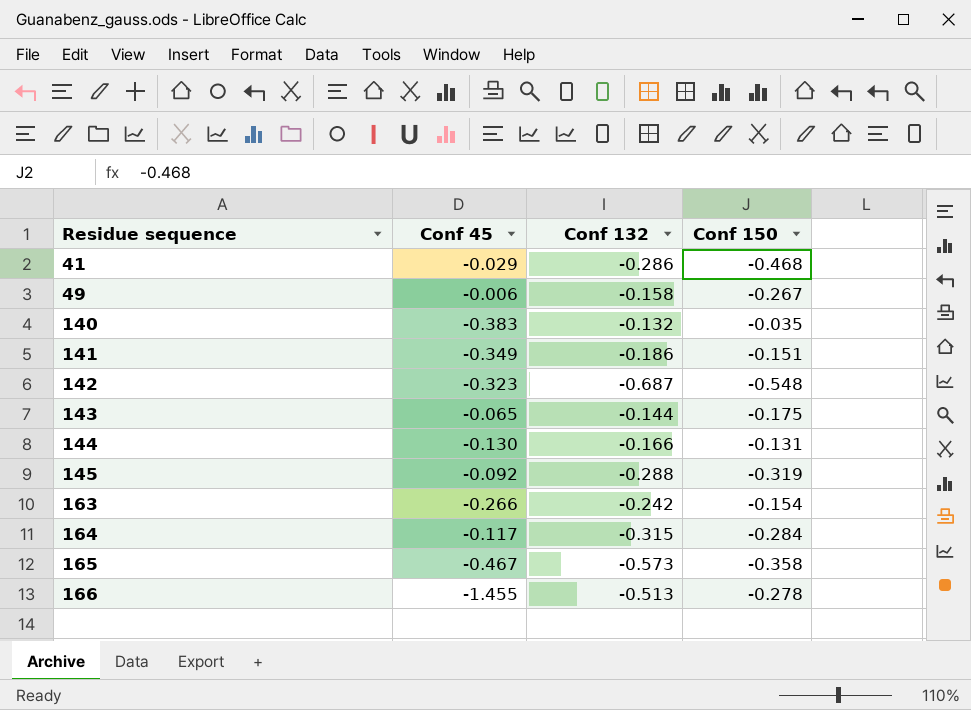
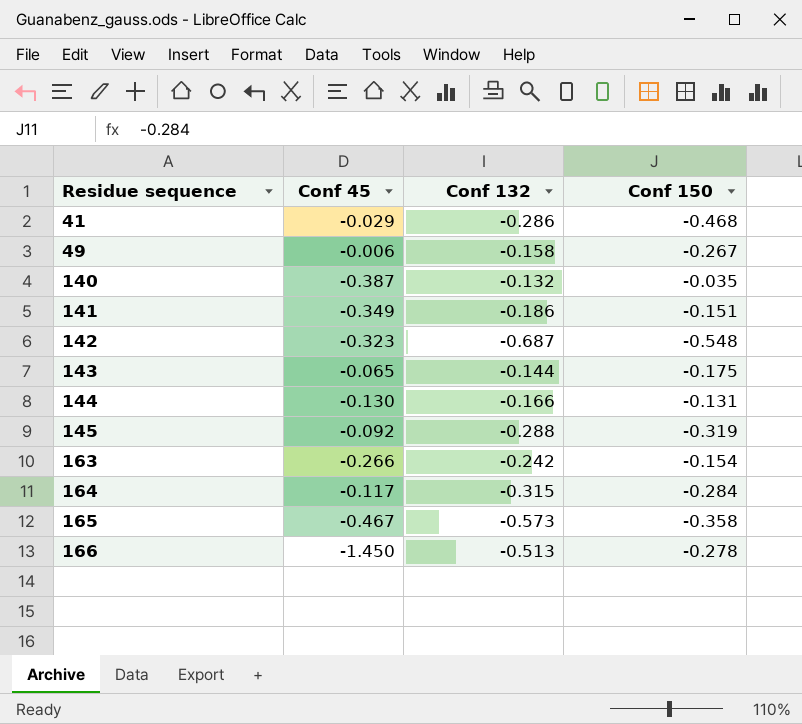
140 | Conf 45: -0.383 -> -0.387
166 | Conf 45: -1.455 -> -1.450

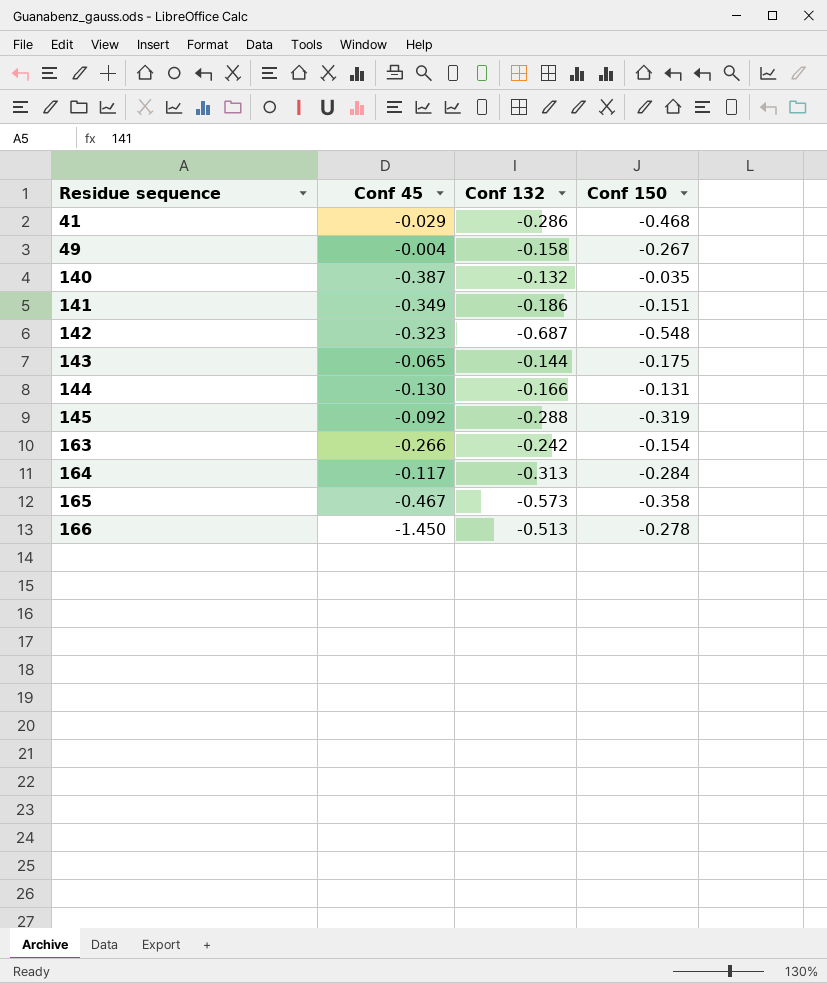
49 | Conf 45: -0.006 -> -0.004
164 | Conf 132: -0.315 -> -0.313

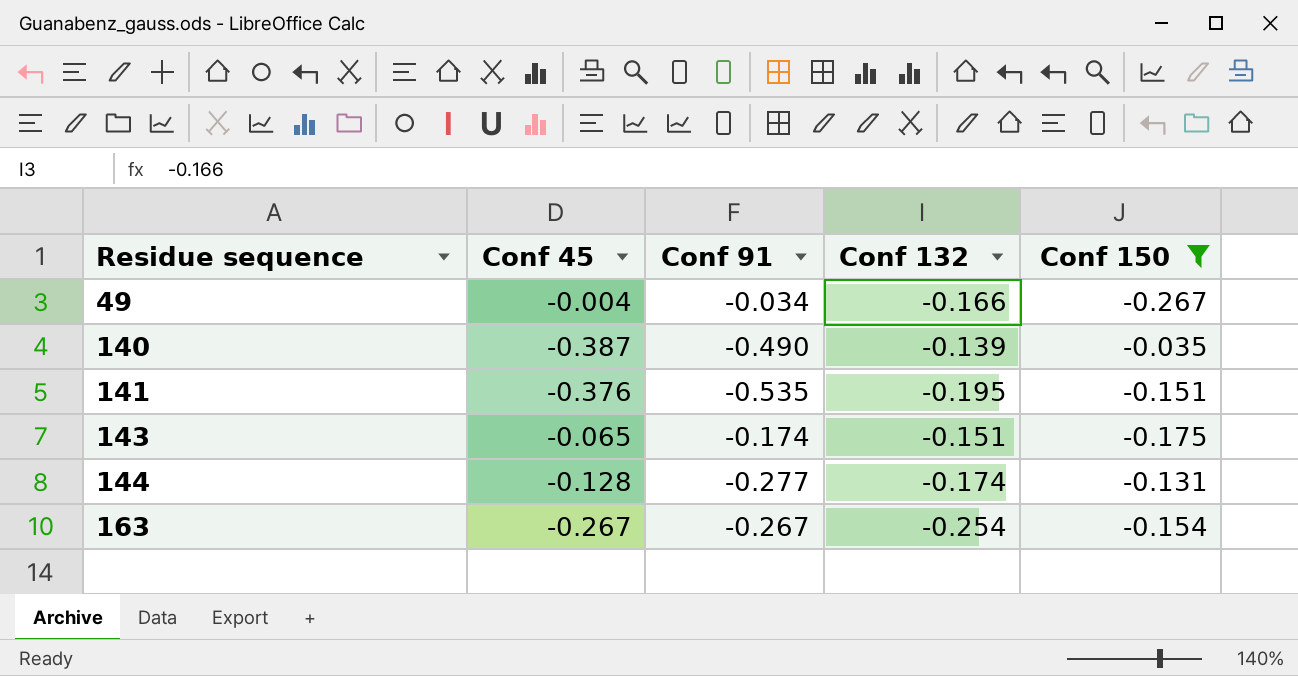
filter: none -> Conf 150 >= -0.267
column Conf 91 | position: none -> 3
49 | Conf 132: -0.158 -> -0.166
140 | Conf 132: -0.132 -> -0.139
141 | Conf 45: -0.349 -> -0.376
141 | Conf 132: -0.186 -> -0.195
143 | Conf 132: -0.144 -> -0.151
144 | Conf 45: -0.130 -> -0.128
144 | Conf 132: -0.166 -> -0.174
163 | Conf 45: -0.266 -> -0.267
163 | Conf 132: -0.242 -> -0.254

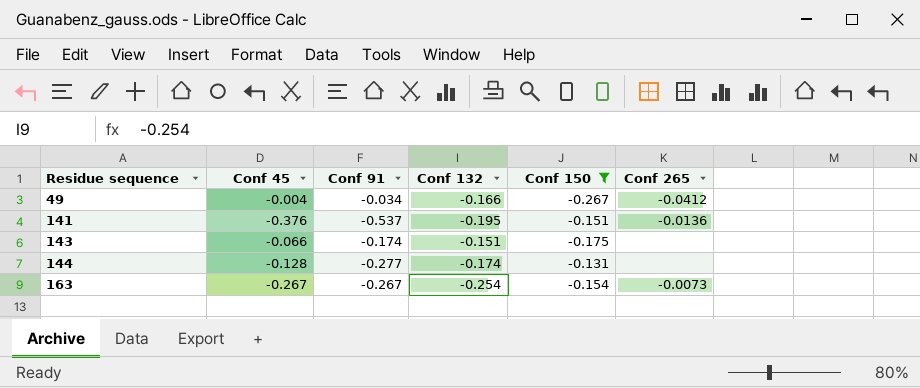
column Conf 265 | position: none -> 6
row 140: -0.387 | -0.490 | -0.139 | -0.035 -> none
141 | Conf 91: -0.535 -> -0.537
143 | Conf 45: -0.065 -> -0.066

